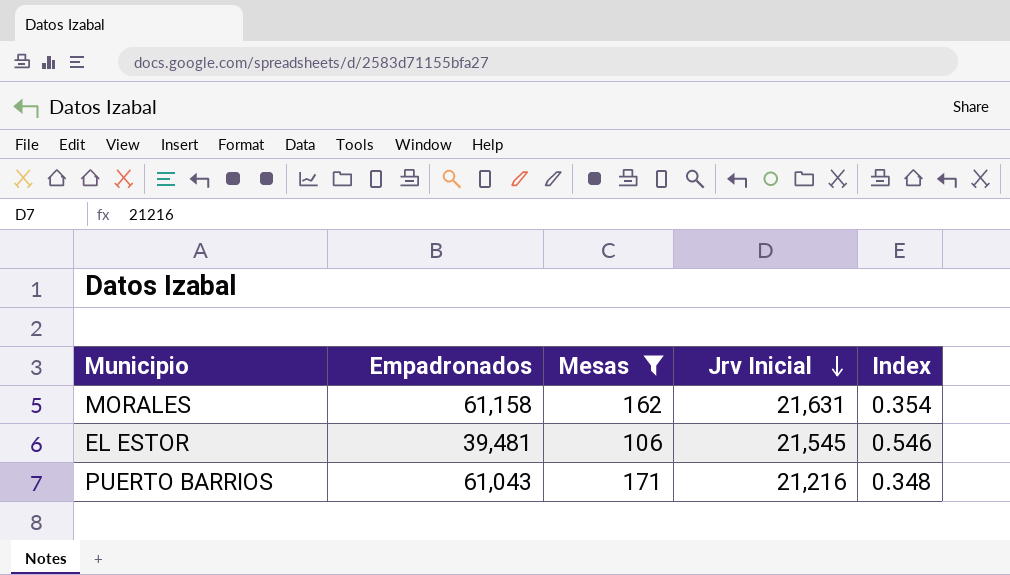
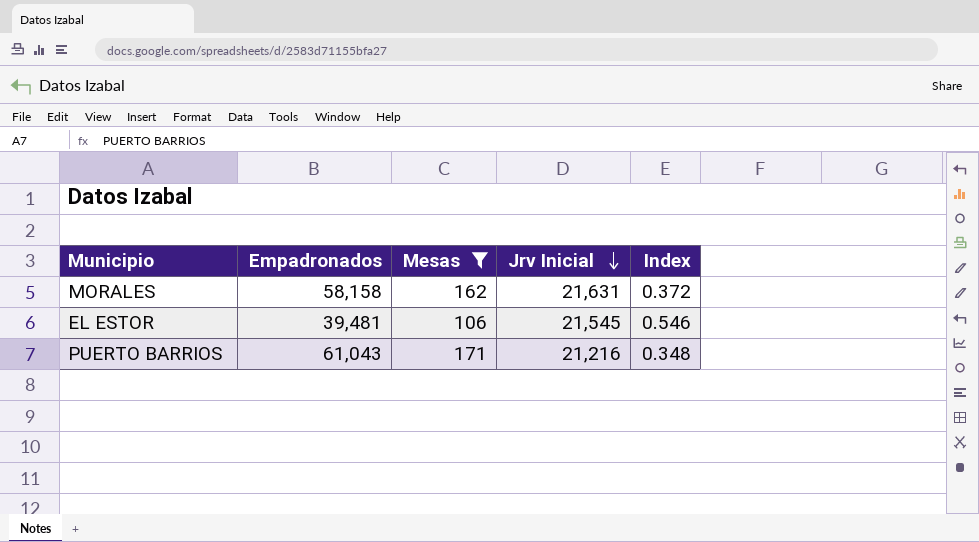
MORALES | Empadronados: 61,158 -> 58,158
MORALES | Index: 0.354 -> 0.372

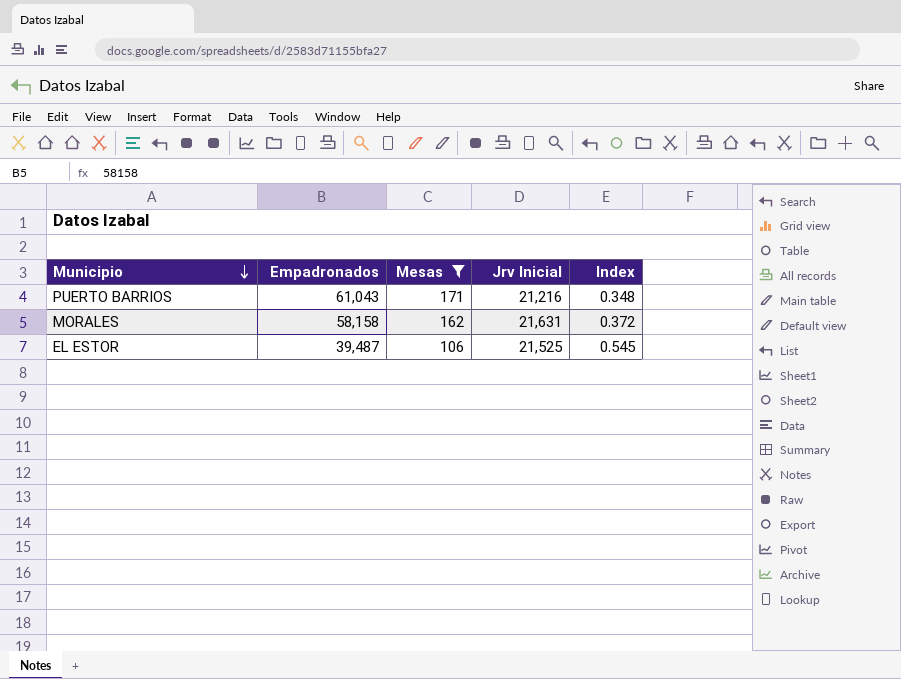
row order: Jrv Inicial descending -> Municipio descending
EL ESTOR | Empadronados: 39,481 -> 39,487
EL ESTOR | Jrv Inicial: 21,545 -> 21,525
EL ESTOR | Index: 0.546 -> 0.545

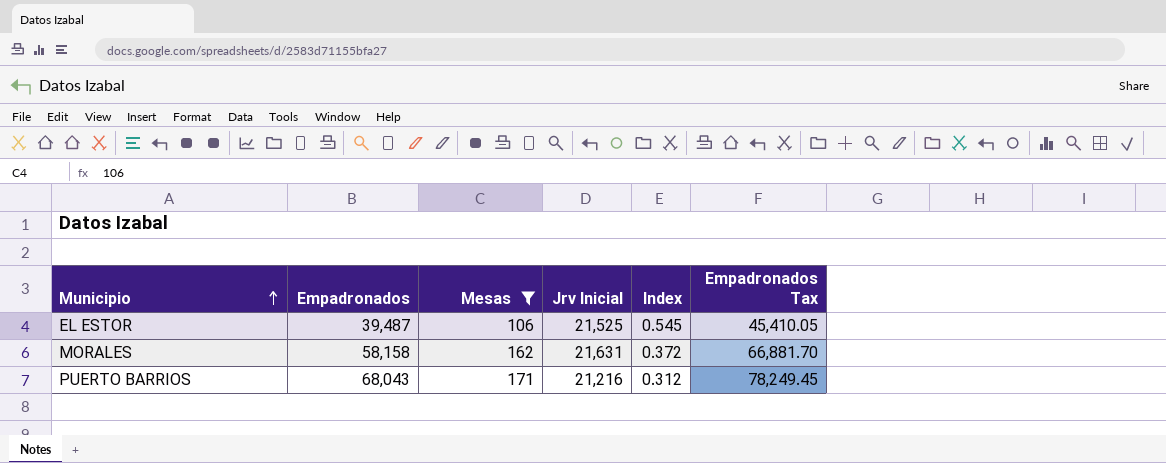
row order: Municipio descending -> Municipio ascending
column Empadronados Tax | formula: none -> [Empadronados] * 1.15
PUERTO BARRIOS | Empadronados: 61,043 -> 68,043
PUERTO BARRIOS | Index: 0.348 -> 0.312

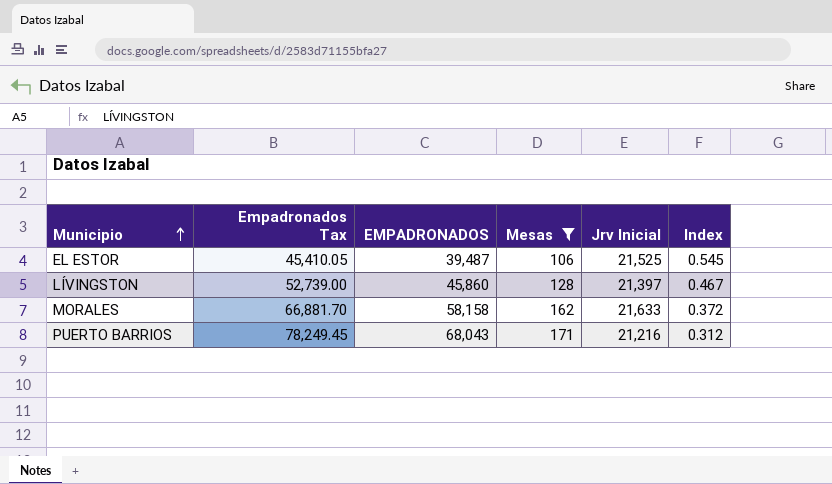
column Empadronados Tax | position: 6 -> 2
column name: Empadronados -> EMPADRONADOS
row LÍVINGSTON: none -> 52,739.00 | 45,860 | 128 | 21,397 | 0.467
MORALES | Jrv Inicial: 21,631 -> 21,633

